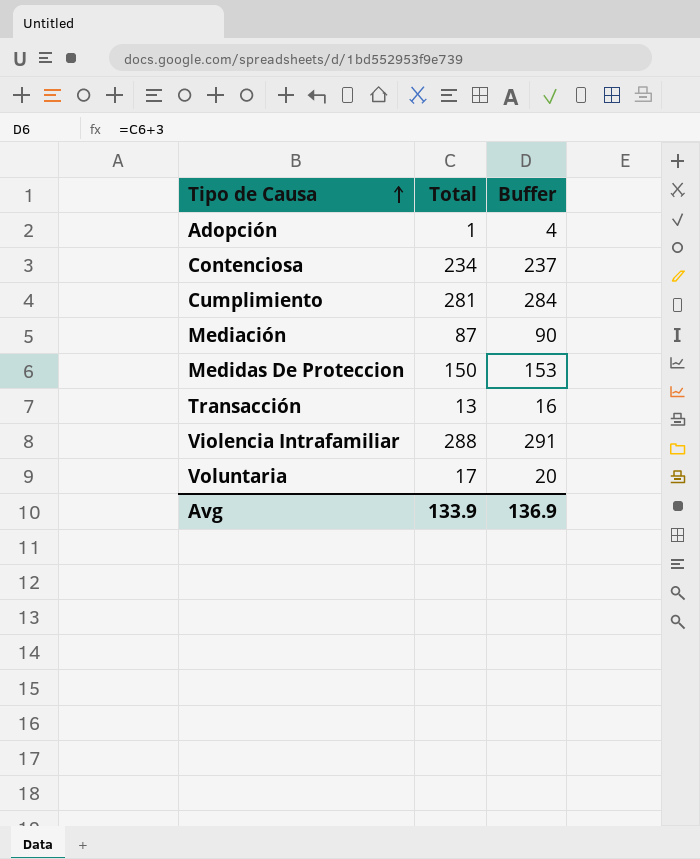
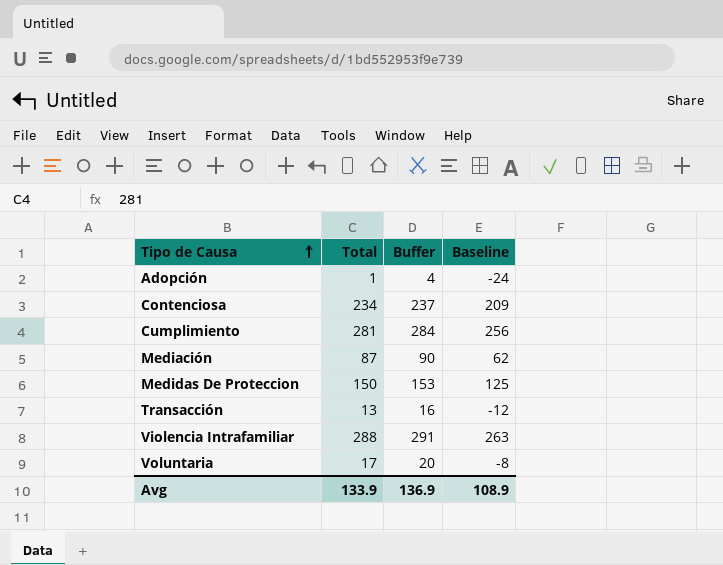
column Baseline | formula: none -> [Total] - 25

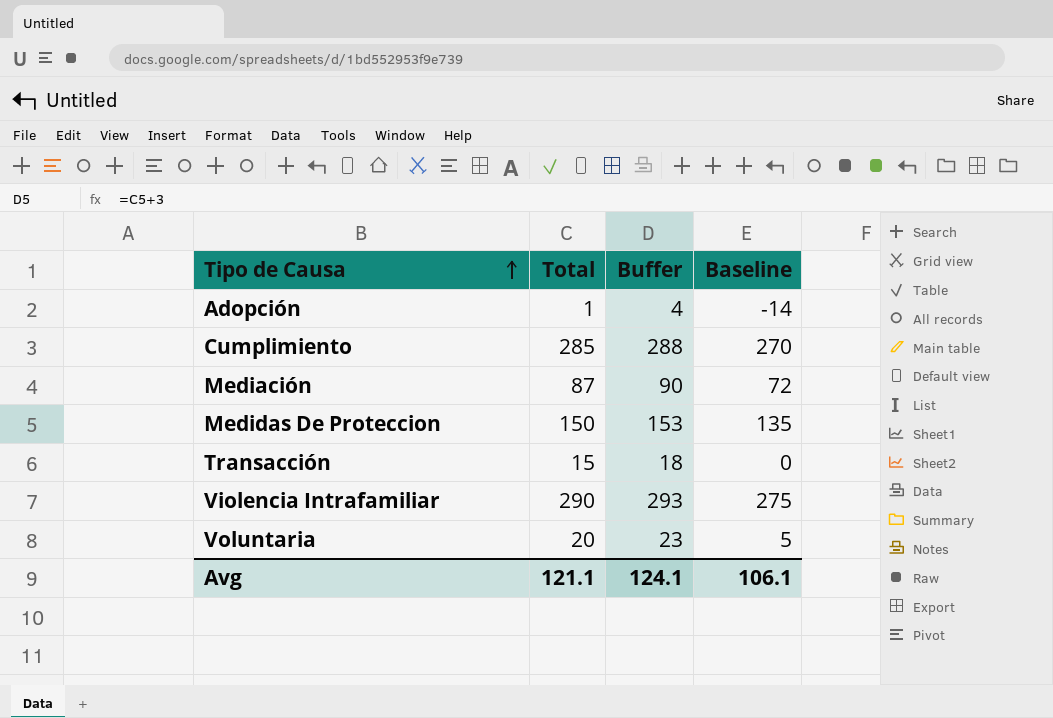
column Baseline | formula: [Total] - 25 -> [Total] - 15
row Contenciosa: 234 | 237 | 209 -> none
Cumplimiento | Total: 281 -> 285
Cumplimiento | Buffer: 284 -> 288
Transacción | Total: 13 -> 15
Transacción | Buffer: 16 -> 18
Violencia Intrafamiliar | Total: 288 -> 290
Violencia Intrafamiliar | Buffer: 291 -> 293
Voluntaria | Total: 17 -> 20
Voluntaria | Buffer: 20 -> 23
Avg | Total: 133.9 -> 121.1
Avg | Buffer: 136.9 -> 124.1
Avg | Baseline: 108.9 -> 106.1

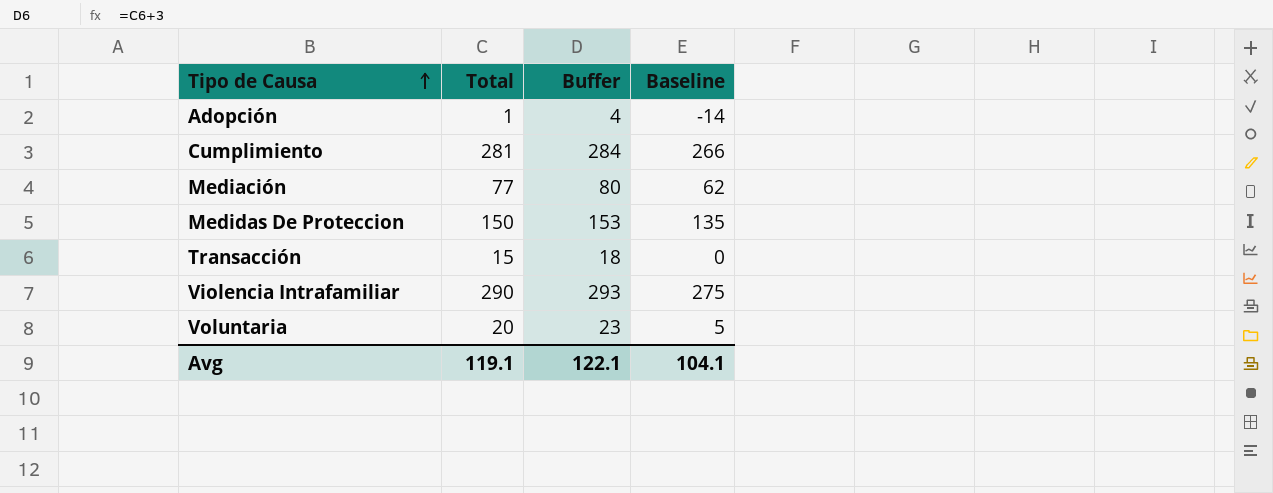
Cumplimiento | Total: 285 -> 281
Cumplimiento | Buffer: 288 -> 284
Cumplimiento | Baseline: 270 -> 266
Mediación | Total: 87 -> 77
Mediación | Buffer: 90 -> 80
Mediación | Baseline: 72 -> 62
Avg | Total: 121.1 -> 119.1
Avg | Buffer: 124.1 -> 122.1
Avg | Baseline: 106.1 -> 104.1

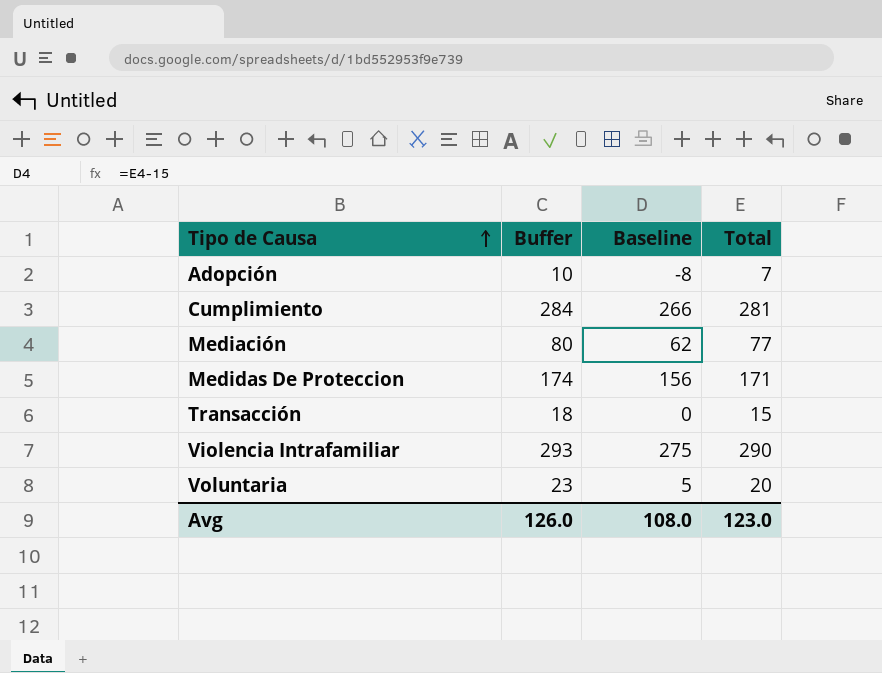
column Total | position: 2 -> 4
Adopción | Buffer: 4 -> 10
Adopción | Baseline: -14 -> -8
Adopción | Total: 1 -> 7
Medidas De Proteccion | Buffer: 153 -> 174
Medidas De Proteccion | Baseline: 135 -> 156
Medidas De Proteccion | Total: 150 -> 171
Avg | Buffer: 122.1 -> 126.0
Avg | Baseline: 104.1 -> 108.0
Avg | Total: 119.1 -> 123.0

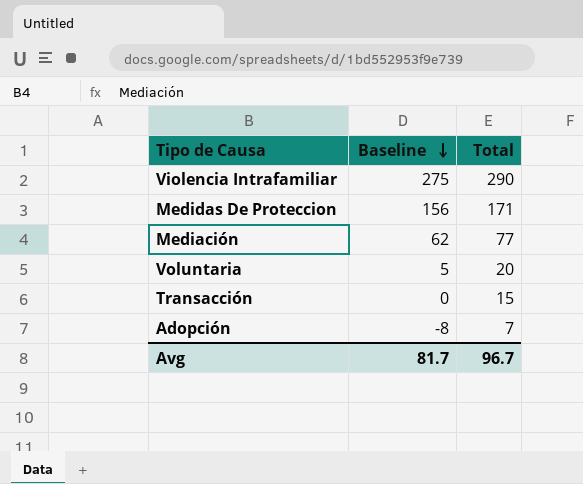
row order: Tipo de Causa ascending -> Baseline descending
column Buffer | formula: [Total] + 3 -> none
row Cumplimiento: 284 | 266 | 281 -> none
Avg | Baseline: 108.0 -> 81.7
Avg | Total: 123.0 -> 96.7

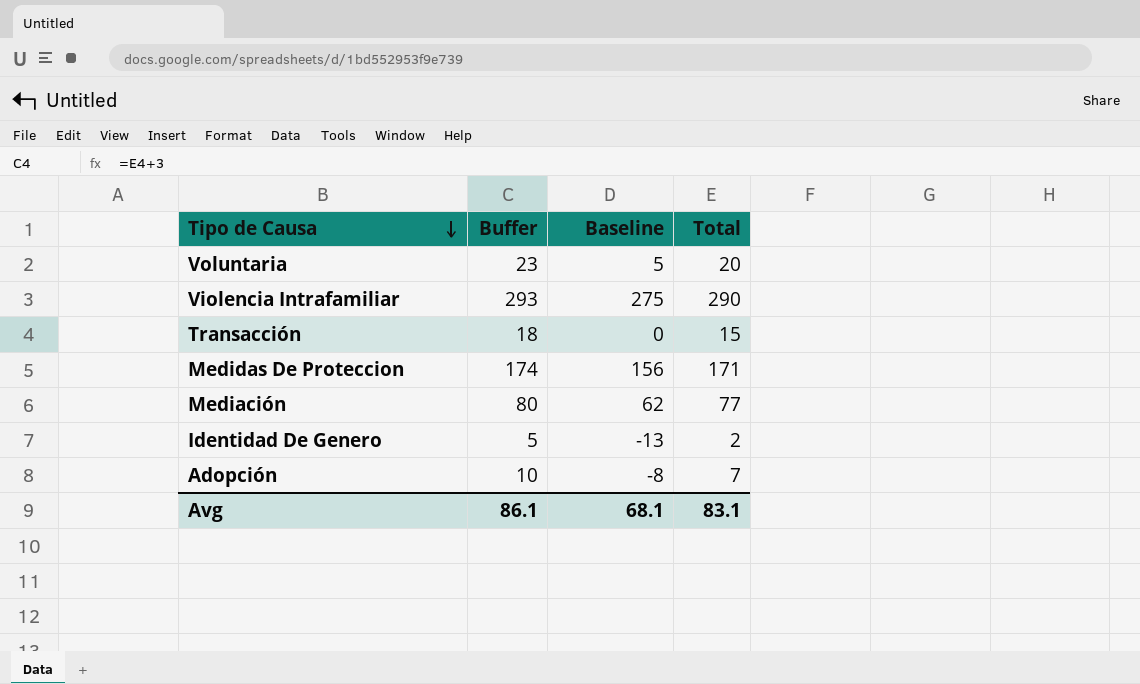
row order: Baseline descending -> Tipo de Causa descending
column Buffer | formula: none -> [Total] + 3
row Identidad De Genero: none -> 5 | -13 | 2
Avg | Baseline: 81.7 -> 68.1
Avg | Total: 96.7 -> 83.1

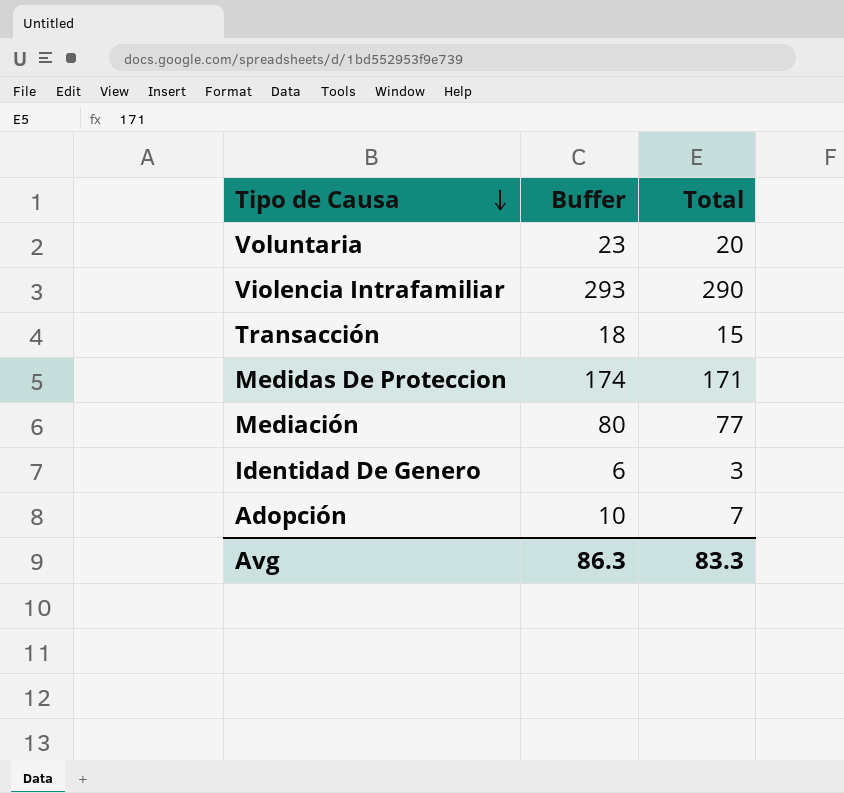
column Baseline | formula: [Total] - 15 -> none
Identidad De Genero | Buffer: 5 -> 6
Identidad De Genero | Total: 2 -> 3
Avg | Buffer: 86.1 -> 86.3
Avg | Total: 83.1 -> 83.3

